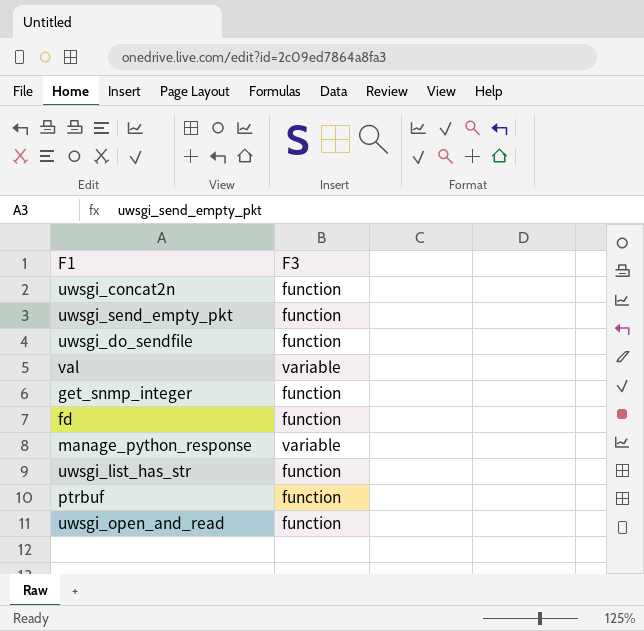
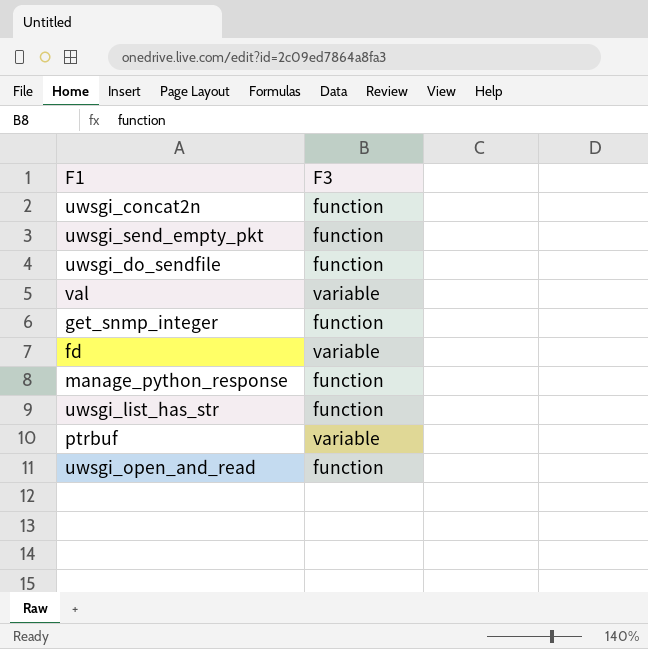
fd | F3: function -> variable
manage_python_response | F3: variable -> function
ptrbuf | F3: function -> variable

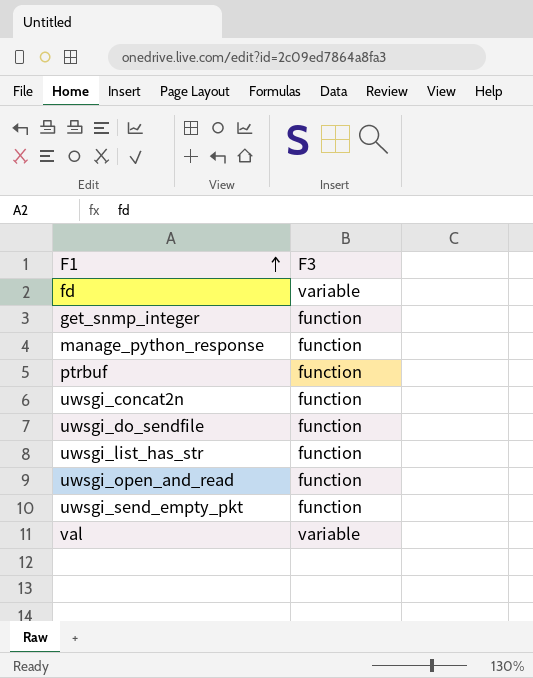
row order: none -> F1 ascending
ptrbuf | F3: variable -> function

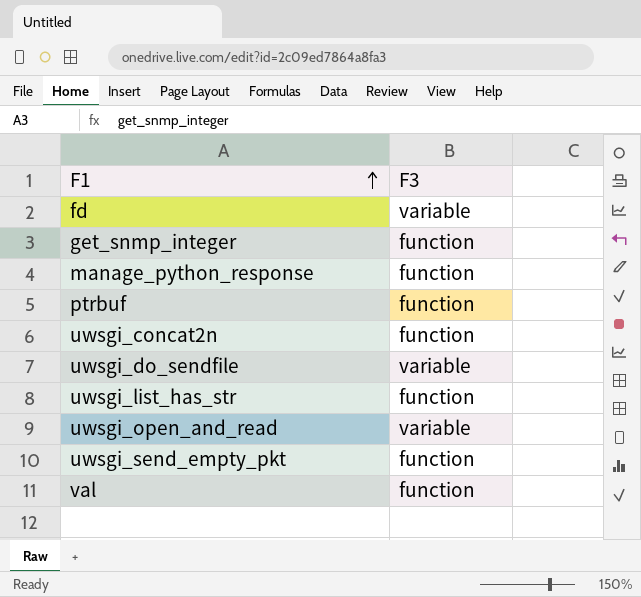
uwsgi_do_sendfile | F3: function -> variable
uwsgi_open_and_read | F3: function -> variable
val | F3: variable -> function

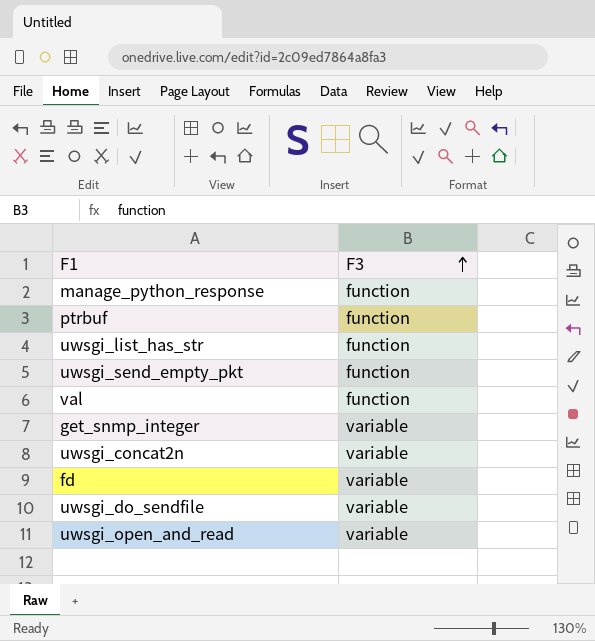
row order: F1 ascending -> F3 ascending
get_snmp_integer | F3: function -> variable
uwsgi_concat2n | F3: function -> variable

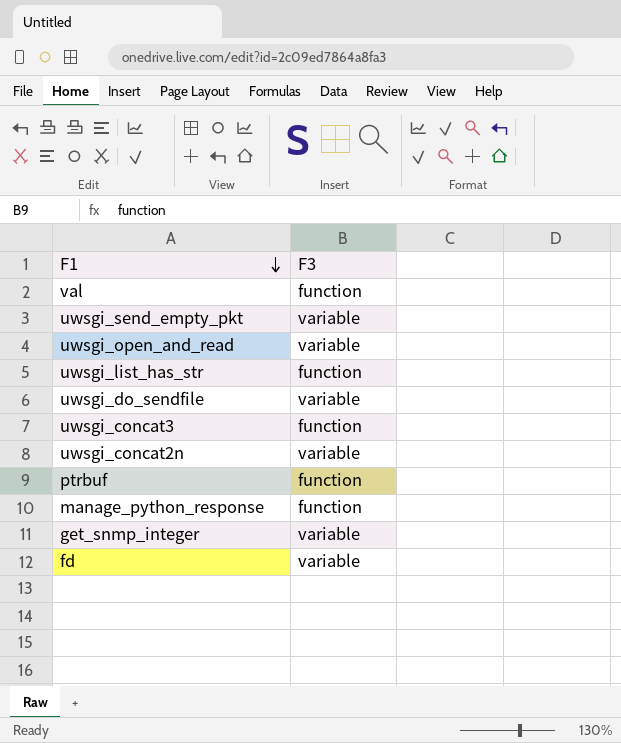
row order: F3 ascending -> F1 descending
uwsgi_send_empty_pkt | F3: function -> variable
row uwsgi_concat3: none -> function

